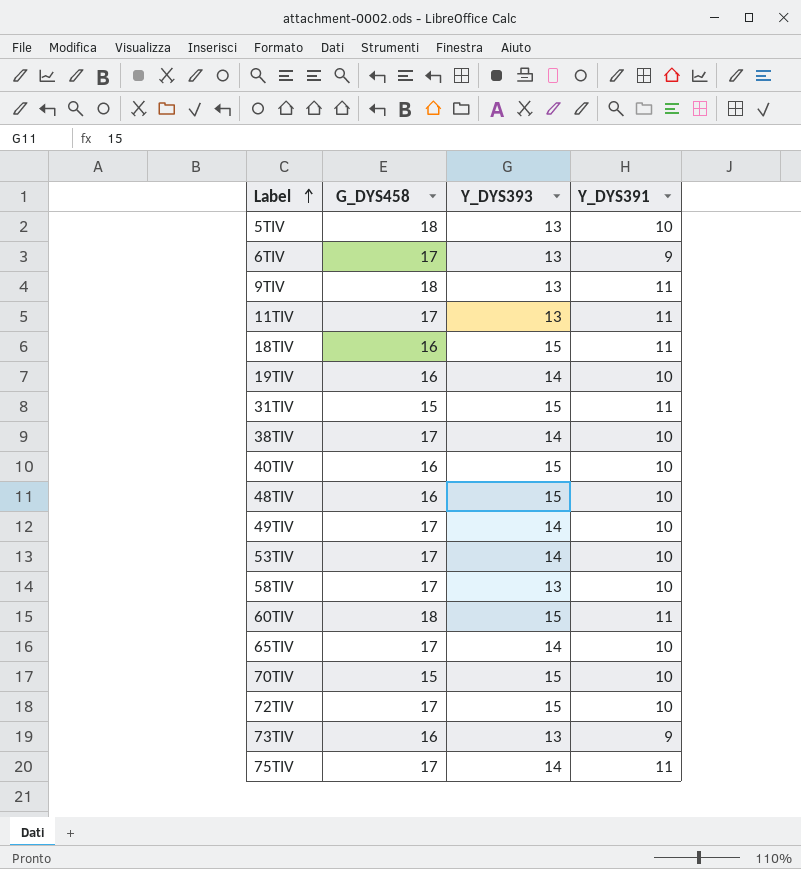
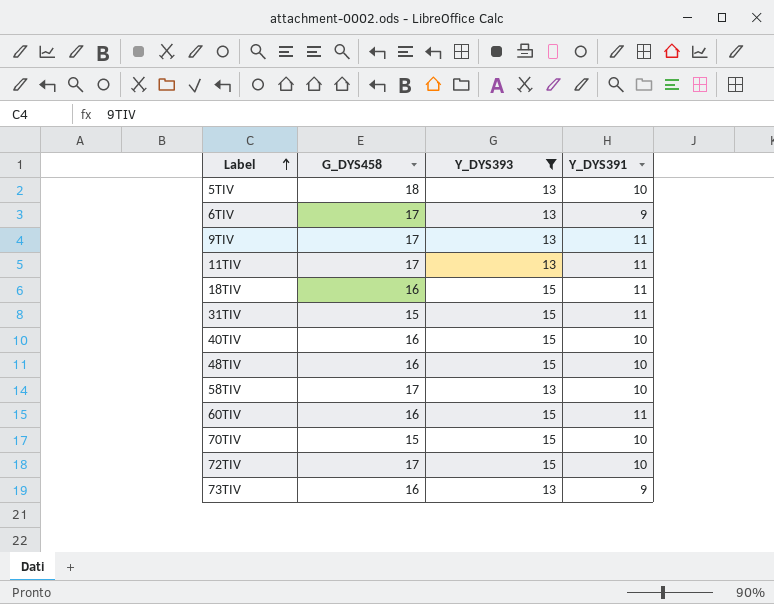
filter: none -> Y_DYS393 != 14
9TIV | G_DYS458: 18 -> 17
60TIV | G_DYS458: 18 -> 16

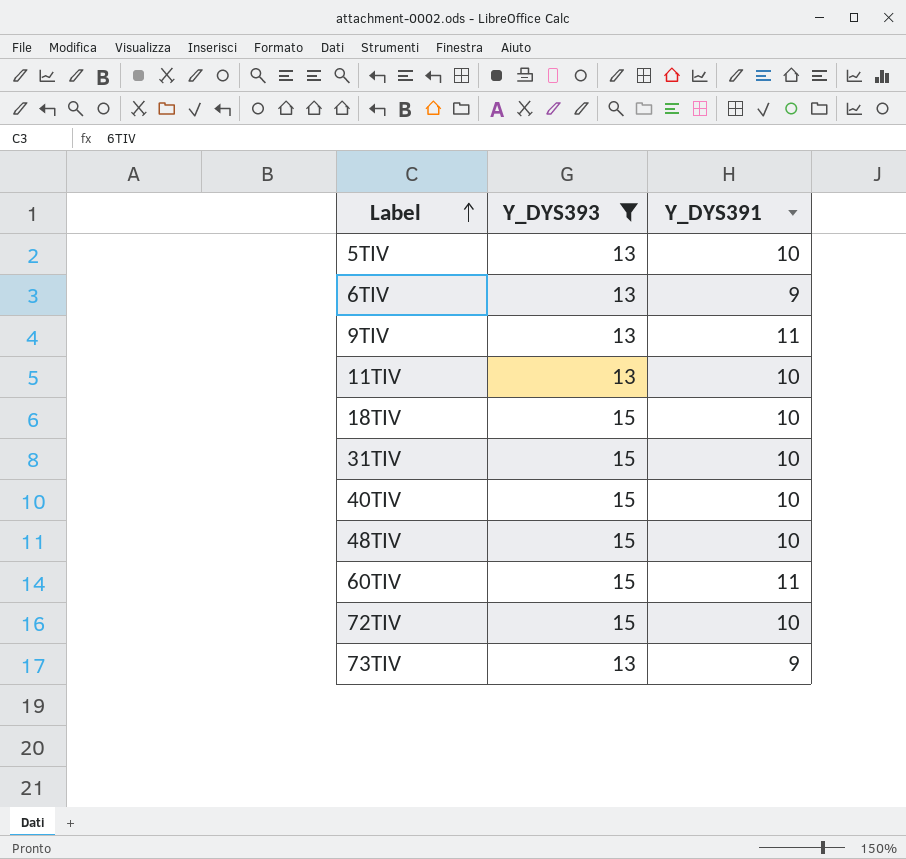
column G_DYS458 | position: 2 -> none
row 58TIV: 17 | 13 | 10 -> none
row 70TIV: 15 | 15 | 10 -> none
11TIV | Y_DYS391: 11 -> 10
18TIV | Y_DYS391: 11 -> 10
31TIV | Y_DYS391: 11 -> 10

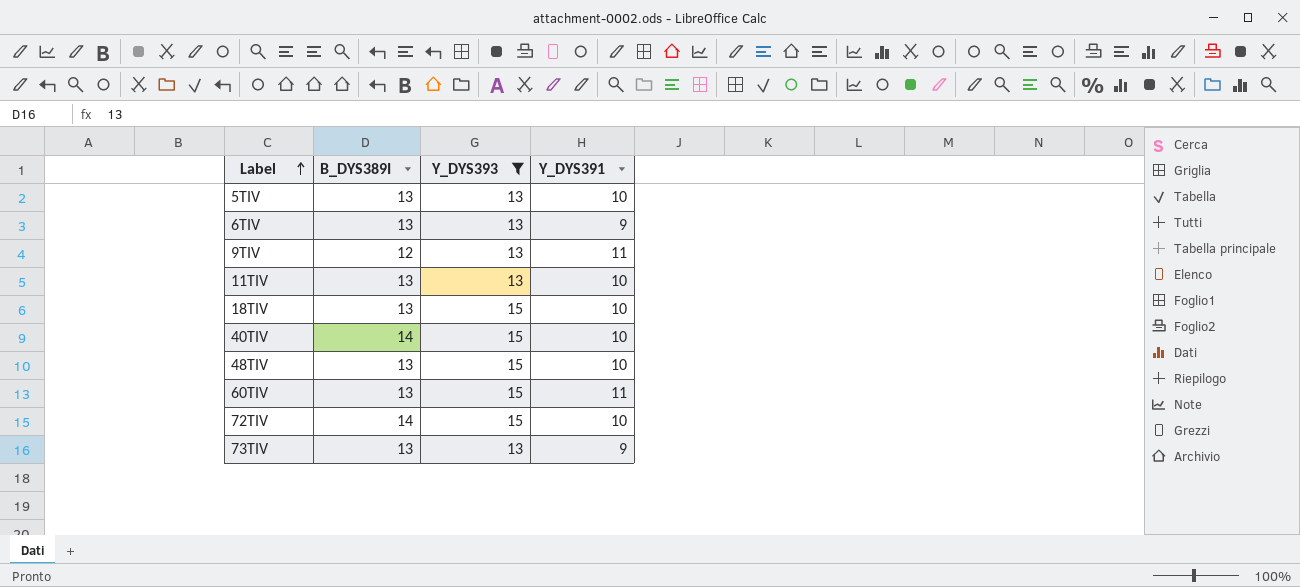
column B_DYS389I | position: none -> 2
row 31TIV: 15 | 10 -> none

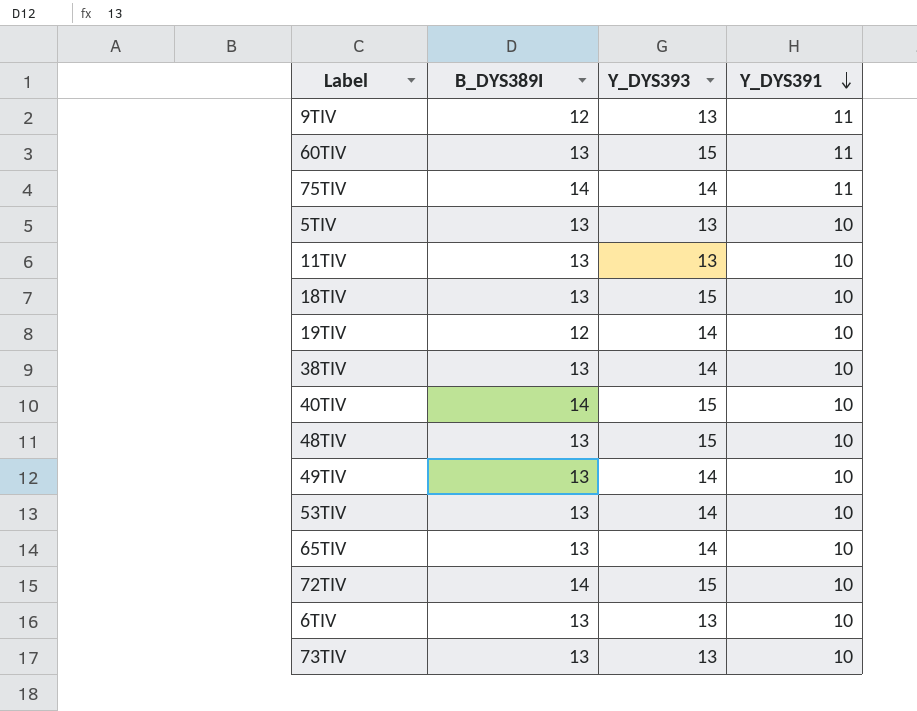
filter: Y_DYS393 != 14 -> none
row order: Label ascending -> Y_DYS391 descending
6TIV | Y_DYS391: 9 -> 10
73TIV | Y_DYS391: 9 -> 10

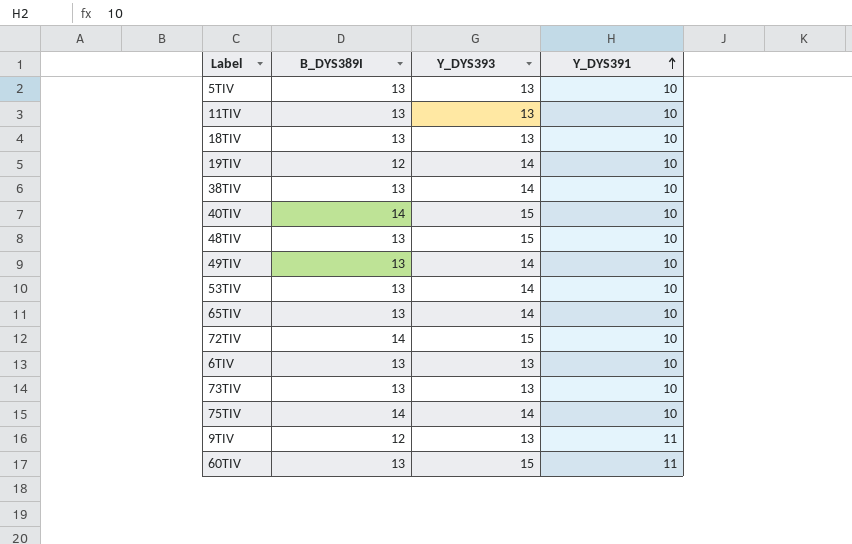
row order: Y_DYS391 descending -> Y_DYS391 ascending
18TIV | Y_DYS393: 15 -> 13
75TIV | Y_DYS391: 11 -> 10

